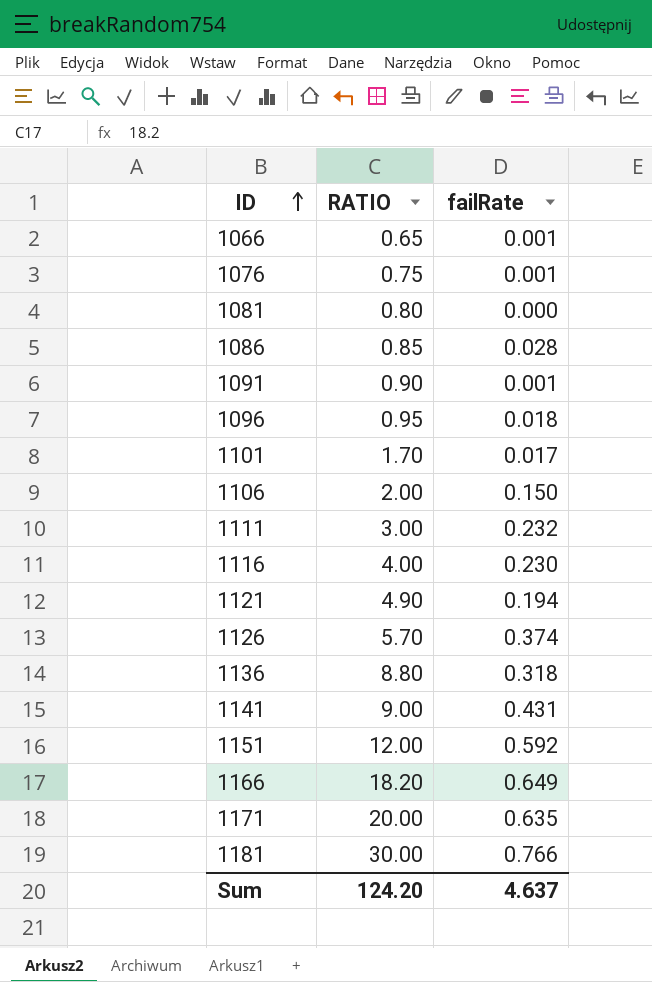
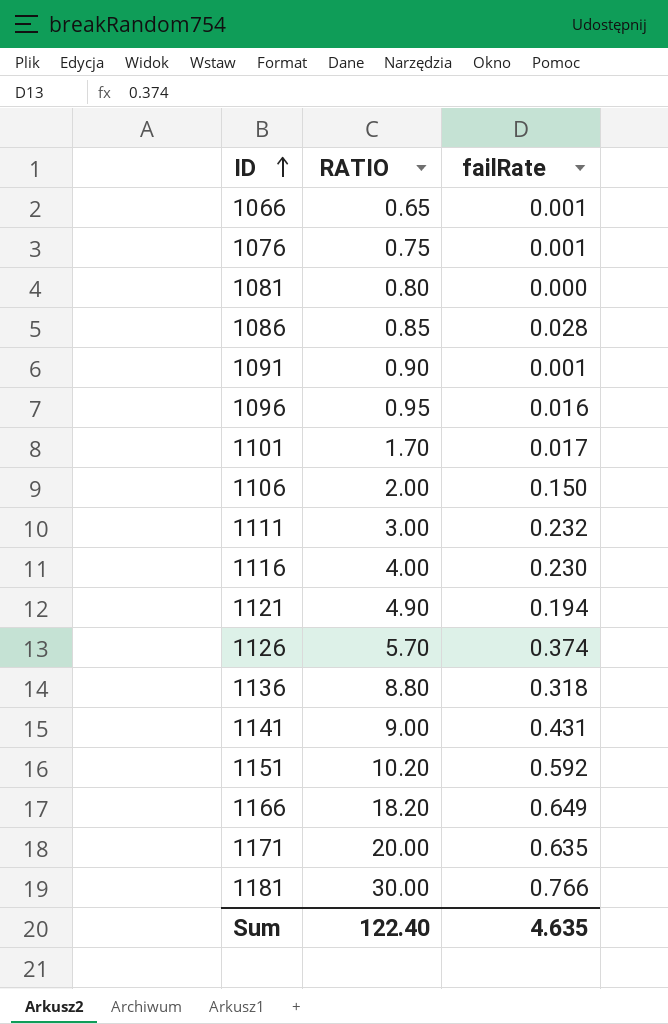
1096 | failRate: 0.018 -> 0.016
1151 | RATIO: 12.00 -> 10.20
Sum | RATIO: 124.20 -> 122.40
Sum | failRate: 4.637 -> 4.635

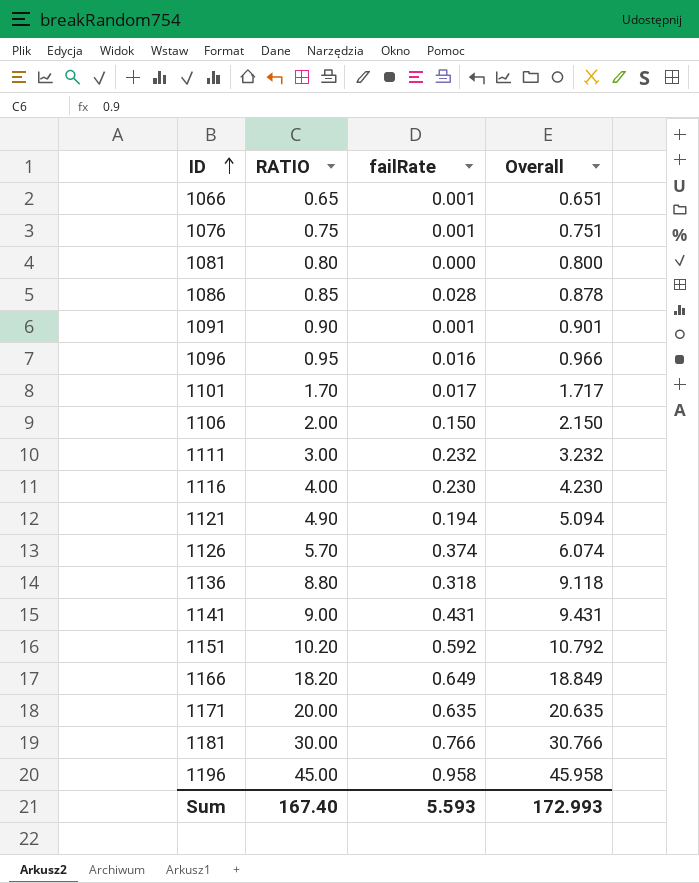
column Overall | formula: none -> [RATIO] + [failRate]
row 1196: none -> 45.00 | 0.958 | 45.958
Sum | RATIO: 122.40 -> 167.40
Sum | failRate: 4.635 -> 5.593

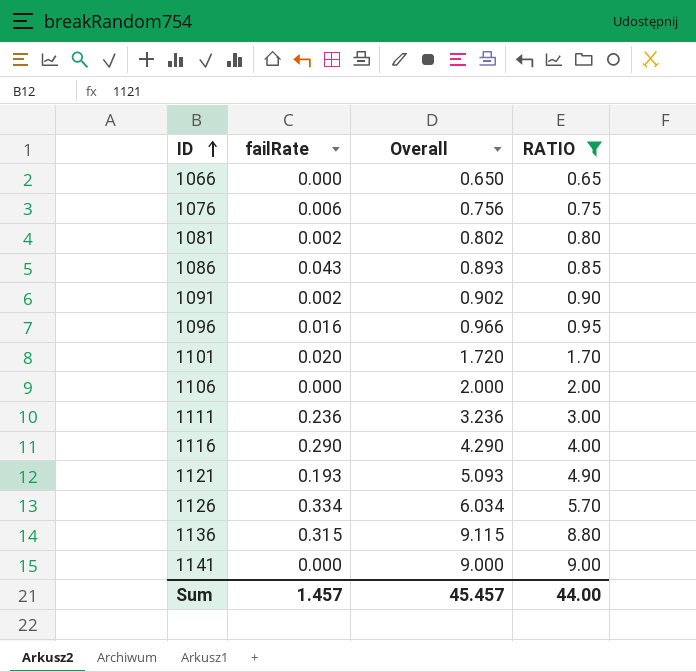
filter: none -> RATIO <= 9.00
column RATIO | position: 2 -> 4
1066 | failRate: 0.001 -> 0.000
1066 | Overall: 0.651 -> 0.650
1076 | failRate: 0.001 -> 0.006
1076 | Overall: 0.751 -> 0.756
1081 | failRate: 0.000 -> 0.002
1081 | Overall: 0.800 -> 0.802
1086 | failRate: 0.028 -> 0.043
1086 | Overall: 0.878 -> 0.893
1091 | failRate: 0.001 -> 0.002
1091 | Overall: 0.901 -> 0.902
1101 | failRate: 0.017 -> 0.020
1101 | Overall: 1.717 -> 1.720
1106 | failRate: 0.150 -> 0.000
1106 | Overall: 2.150 -> 2.000
1111 | failRate: 0.232 -> 0.236
1111 | Overall: 3.232 -> 3.236
1116 | failRate: 0.230 -> 0.290
1116 | Overall: 4.230 -> 4.290
1121 | failRate: 0.194 -> 0.193
1121 | Overall: 5.094 -> 5.093
1126 | failRate: 0.374 -> 0.334
1126 | Overall: 6.074 -> 6.034
1136 | failRate: 0.318 -> 0.315
1136 | Overall: 9.118 -> 9.115
1141 | failRate: 0.431 -> 0.000
1141 | Overall: 9.431 -> 9.000
Sum | failRate: 5.593 -> 1.457
Sum | Overall: 172.993 -> 45.457
Sum | RATIO: 167.40 -> 44.00

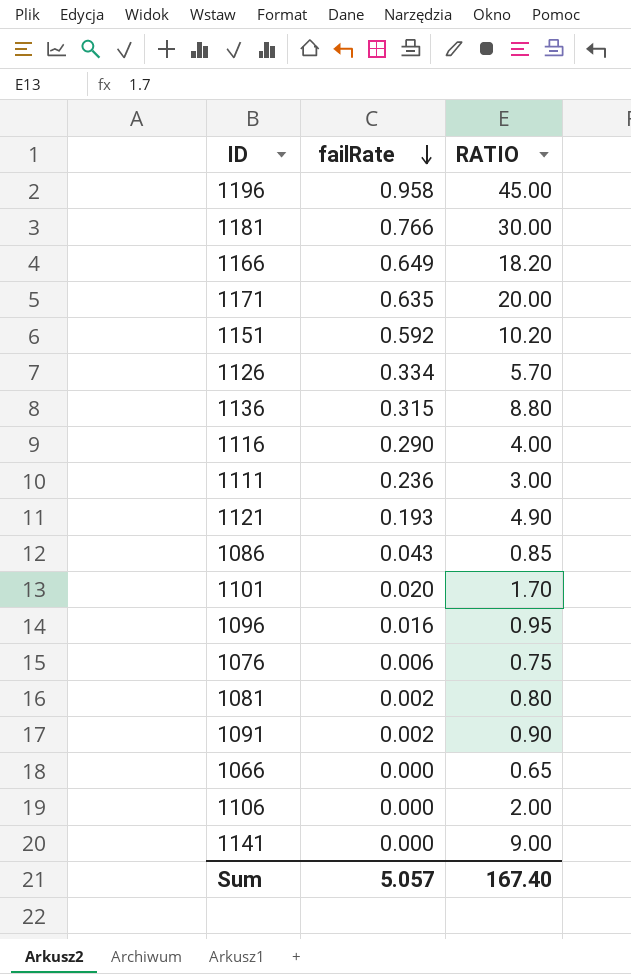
filter: RATIO <= 9.00 -> none
row order: ID ascending -> failRate descending
column Overall | formula: [failRate] + [RATIO] -> none
Sum | failRate: 1.457 -> 5.057
Sum | RATIO: 44.00 -> 167.40

